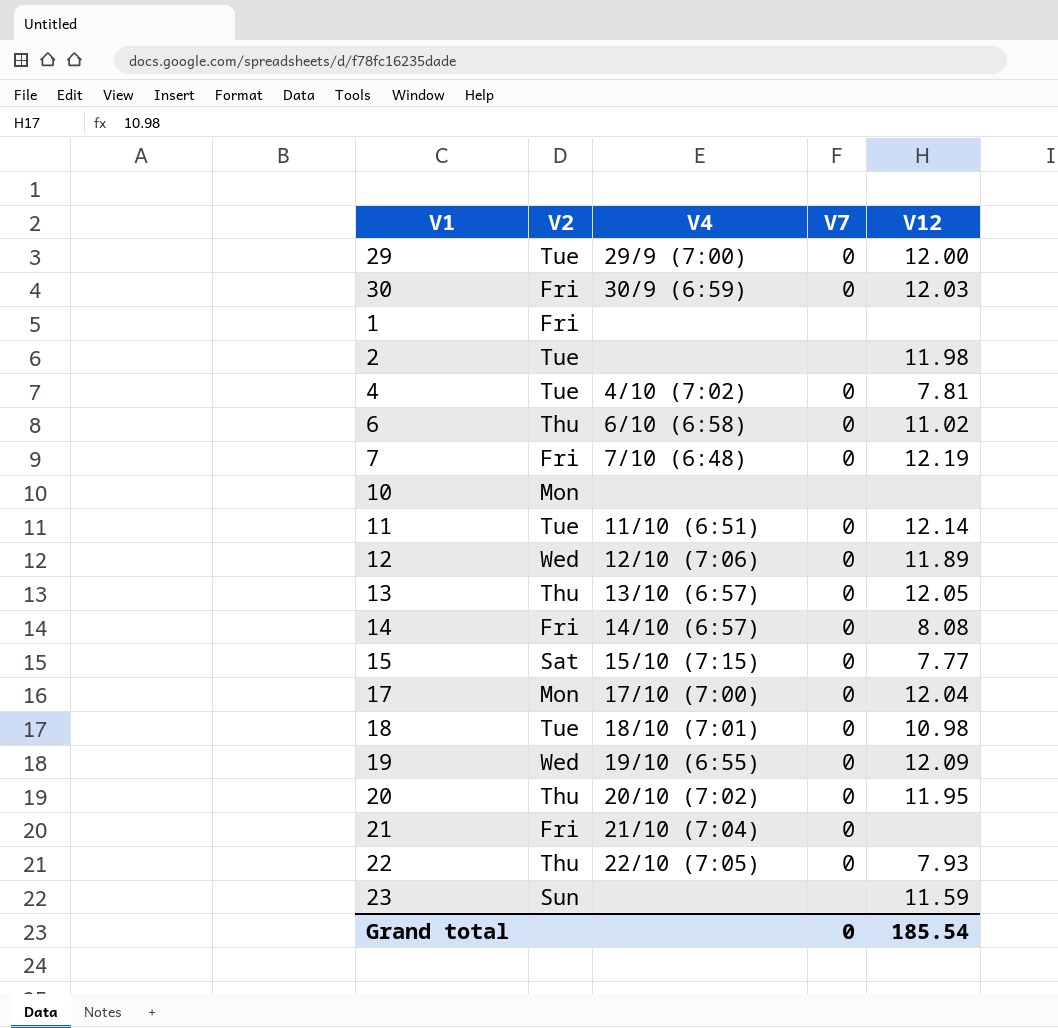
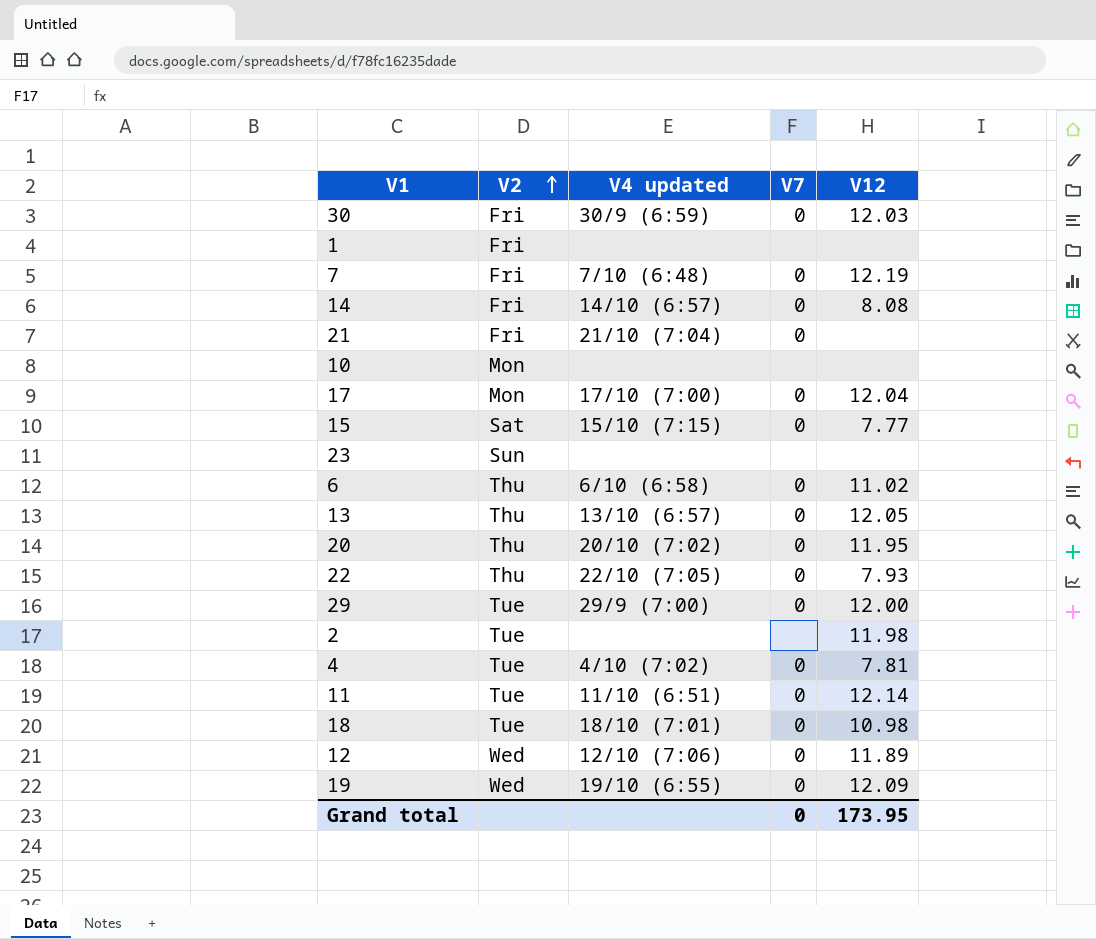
row order: none -> V2 ascending
column name: V4 -> V4 updated
23 | V12: 11.59 -> none
Grand total | V12: 185.54 -> 173.95

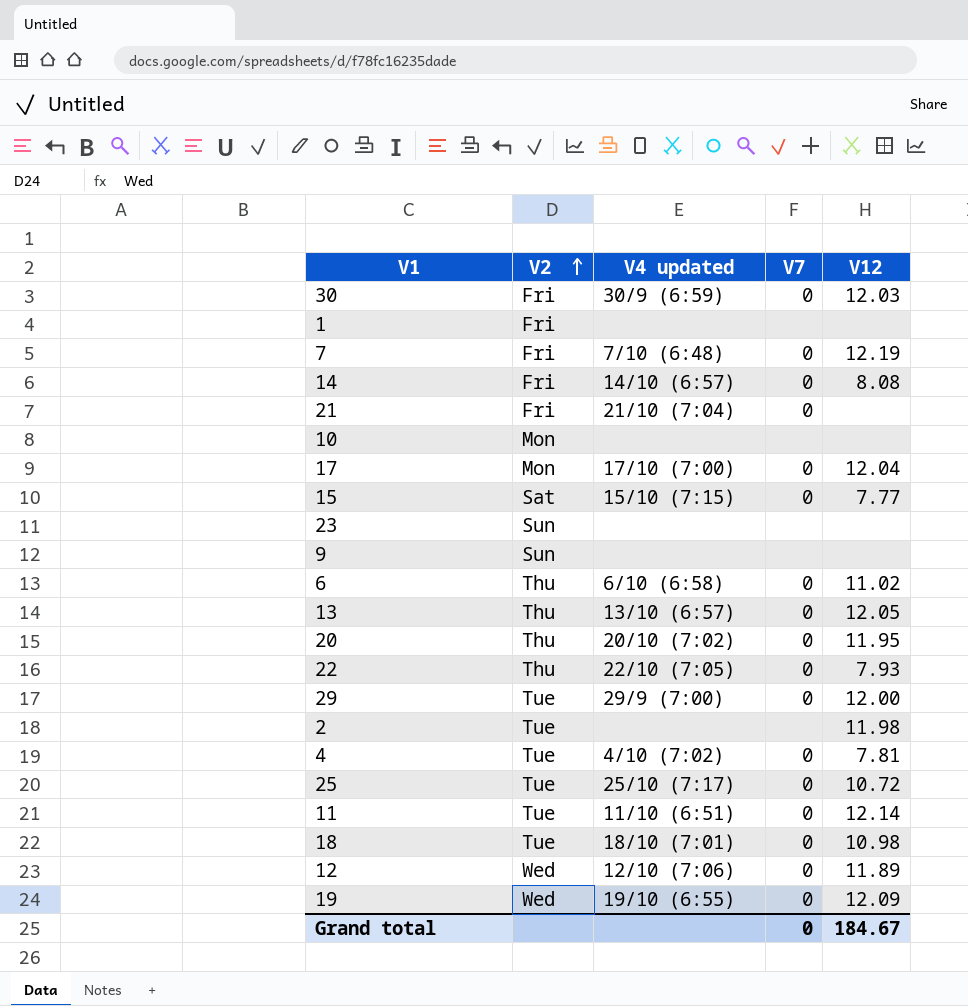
row 9: none -> Sun | none | none | none
row 25: none -> Tue | 25/10 (7:17) | 0 | 10.72
Grand total | V12: 173.95 -> 184.67

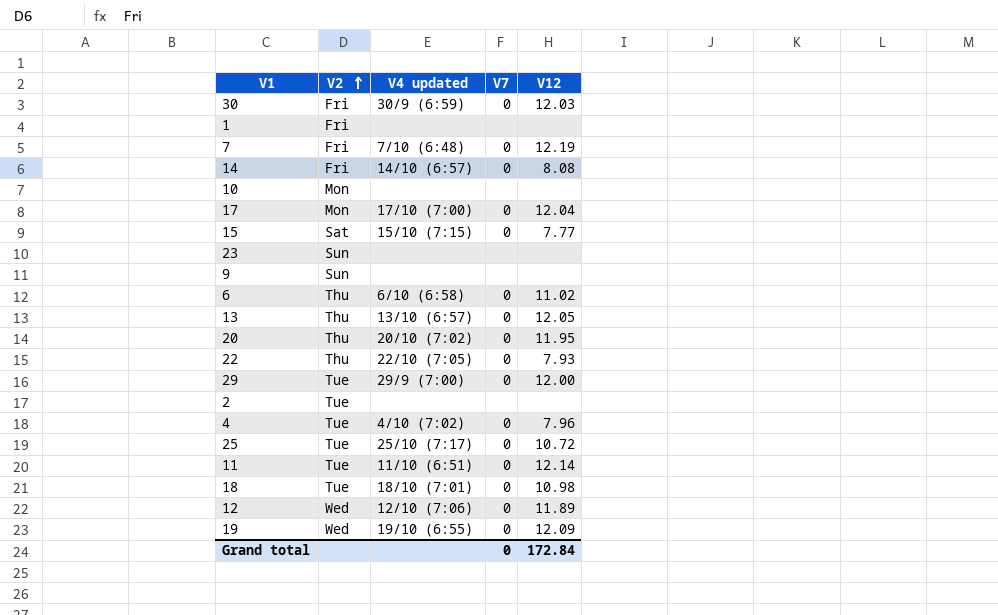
row 21: Fri | 21/10 (7:04) | 0 | none -> none
2 | V12: 11.98 -> none
4 | V12: 7.81 -> 7.96
Grand total | V12: 184.67 -> 172.84

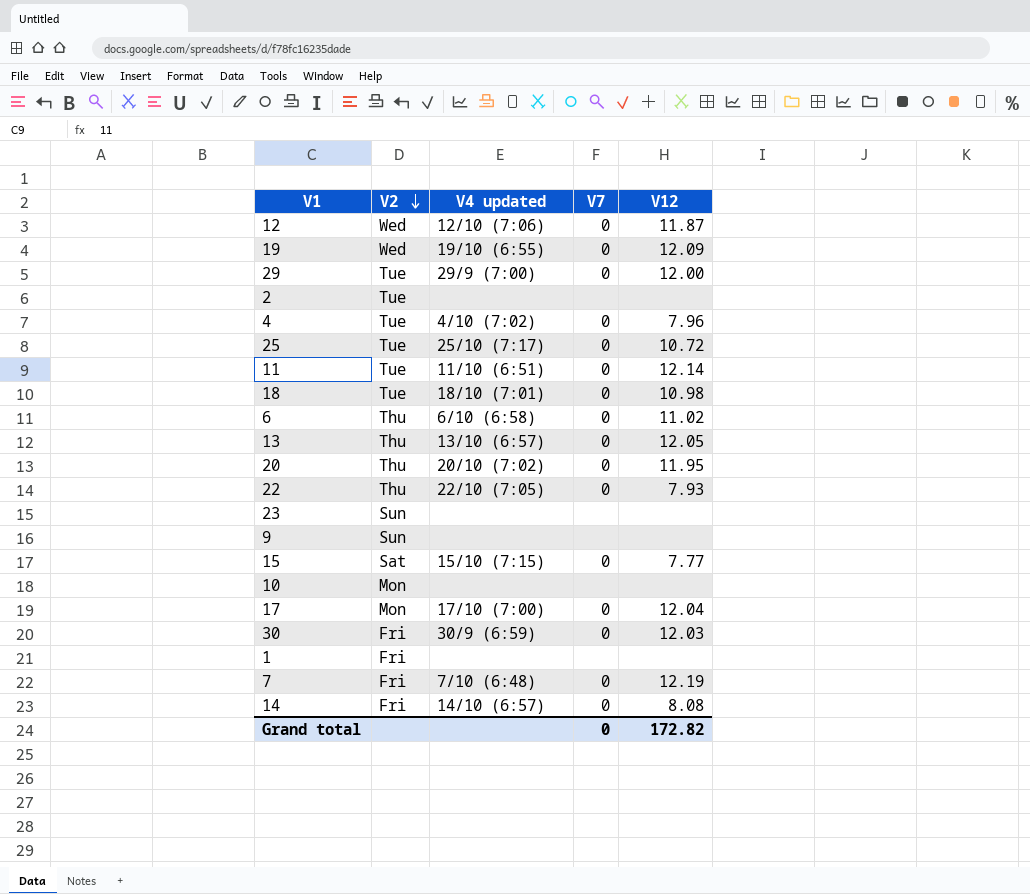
row order: V2 ascending -> V2 descending
12 | V12: 11.89 -> 11.87
Grand total | V12: 172.84 -> 172.82

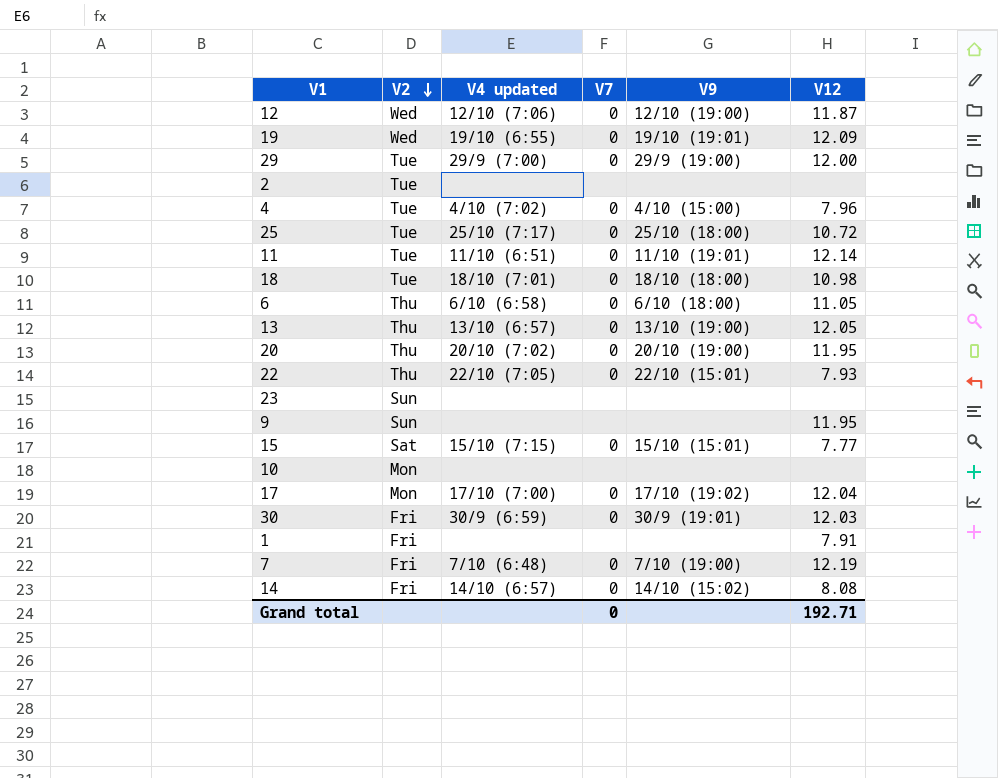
column V9 | position: none -> 5
6 | V12: 11.02 -> 11.05
9 | V12: none -> 11.95
1 | V12: none -> 7.91
Grand total | V12: 172.82 -> 192.71

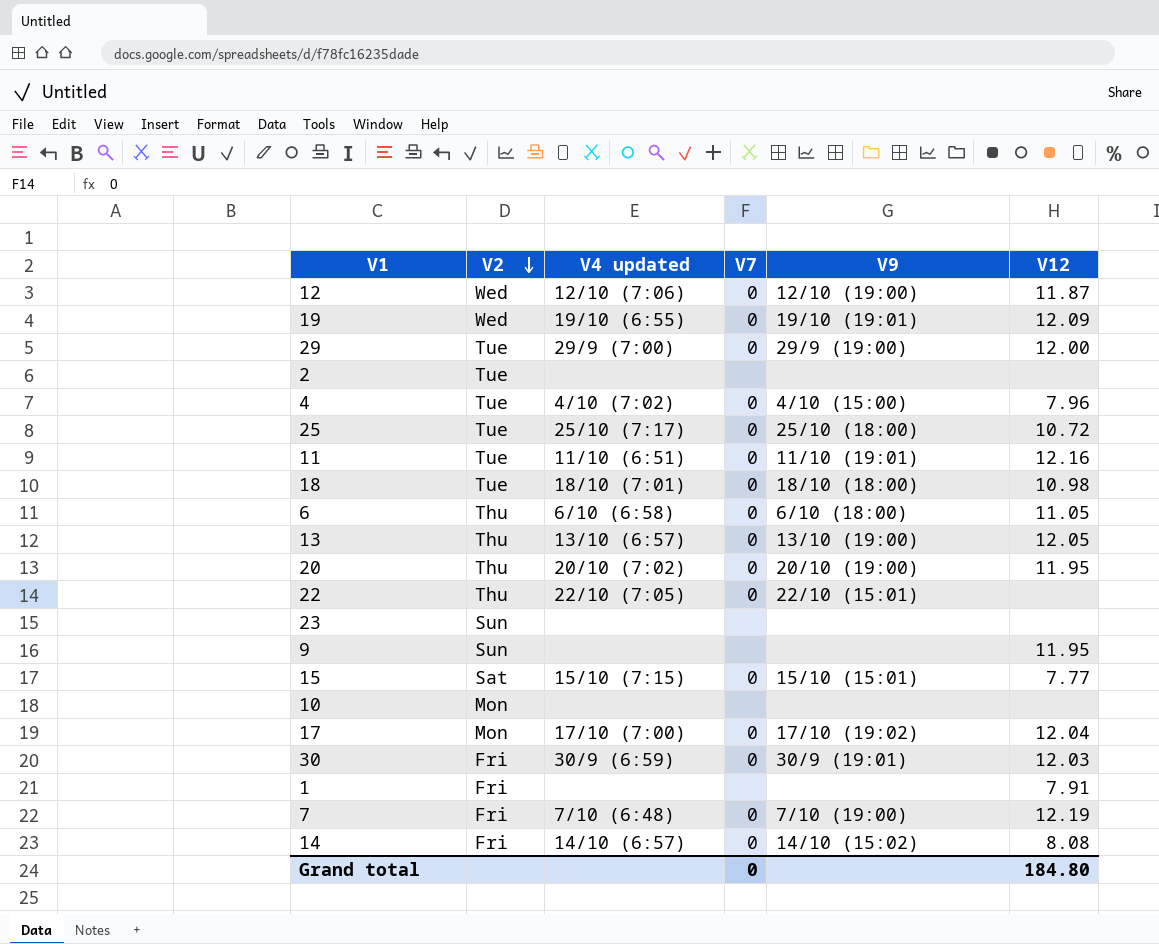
11 | V12: 12.14 -> 12.16
22 | V12: 7.93 -> none
Grand total | V12: 192.71 -> 184.80

